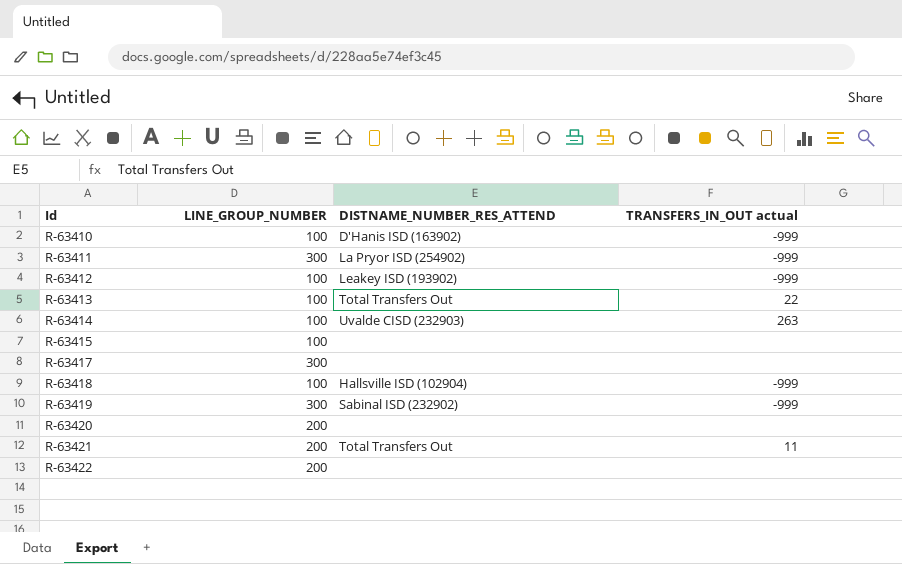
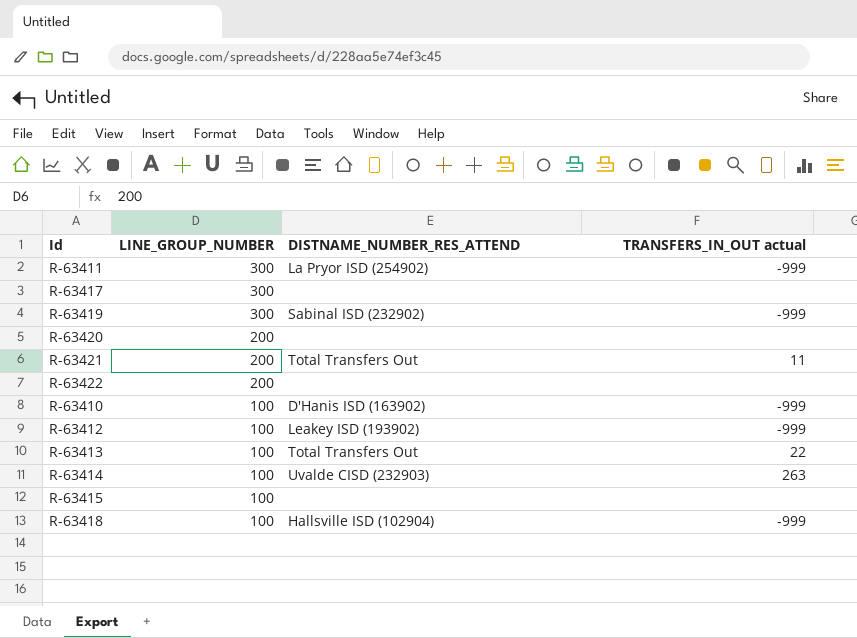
row order: Id ascending -> LINE_GROUP_NUMBER descending

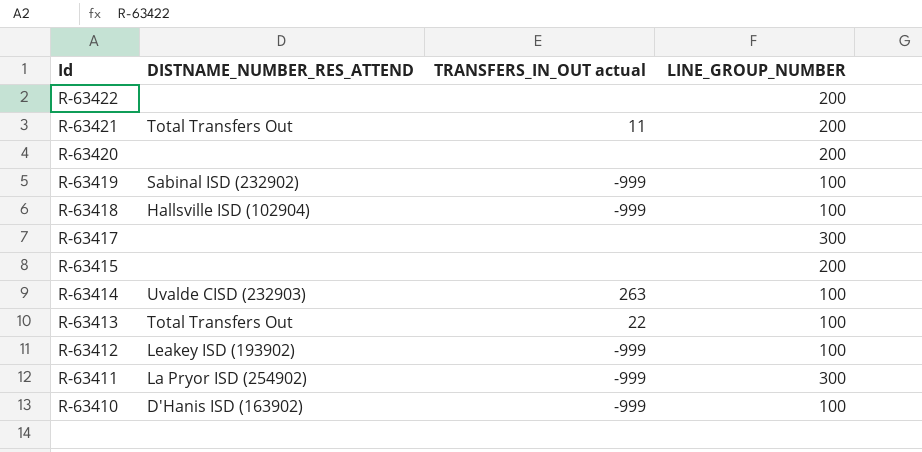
row order: LINE_GROUP_NUMBER descending -> Id descending
column LINE_GROUP_NUMBER | position: 2 -> 4
R-63419 | LINE_GROUP_NUMBER: 300 -> 100
R-63415 | LINE_GROUP_NUMBER: 100 -> 200

